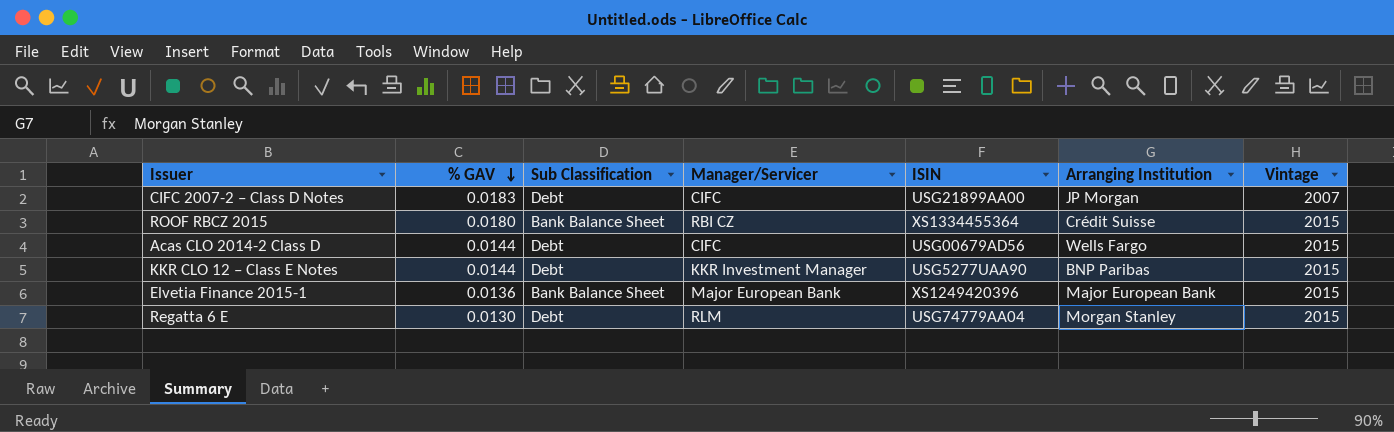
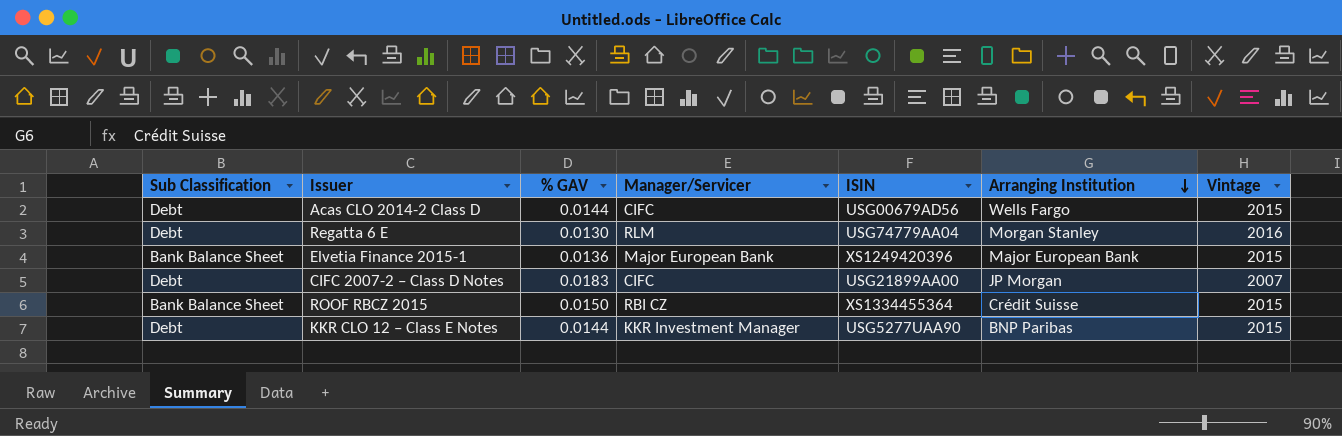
row order: % GAV descending -> Arranging Institution descending
column Sub Classification | position: 3 -> 1
Regatta 6 E | Vintage: 2015 -> 2016
ROOF RBCZ 2015 | % GAV: 0.0180 -> 0.0150

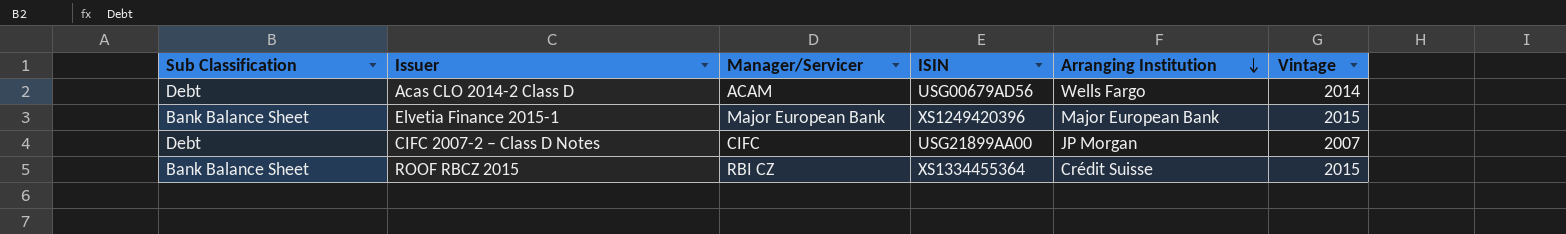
column % GAV | position: 3 -> none
row Regatta 6 E: Debt | 0.0130 | RLM | USG74779AA04 | Morgan Stanley | 2016 -> none
row KKR CLO 12 – Class E Notes: Debt | 0.0144 | KKR Investment Manager | USG5277UAA90 | BNP Paribas | 2015 -> none
Acas CLO 2014-2 Class D | Manager/Servicer: CIFC -> ACAM
Acas CLO 2014-2 Class D | Vintage: 2015 -> 2014

